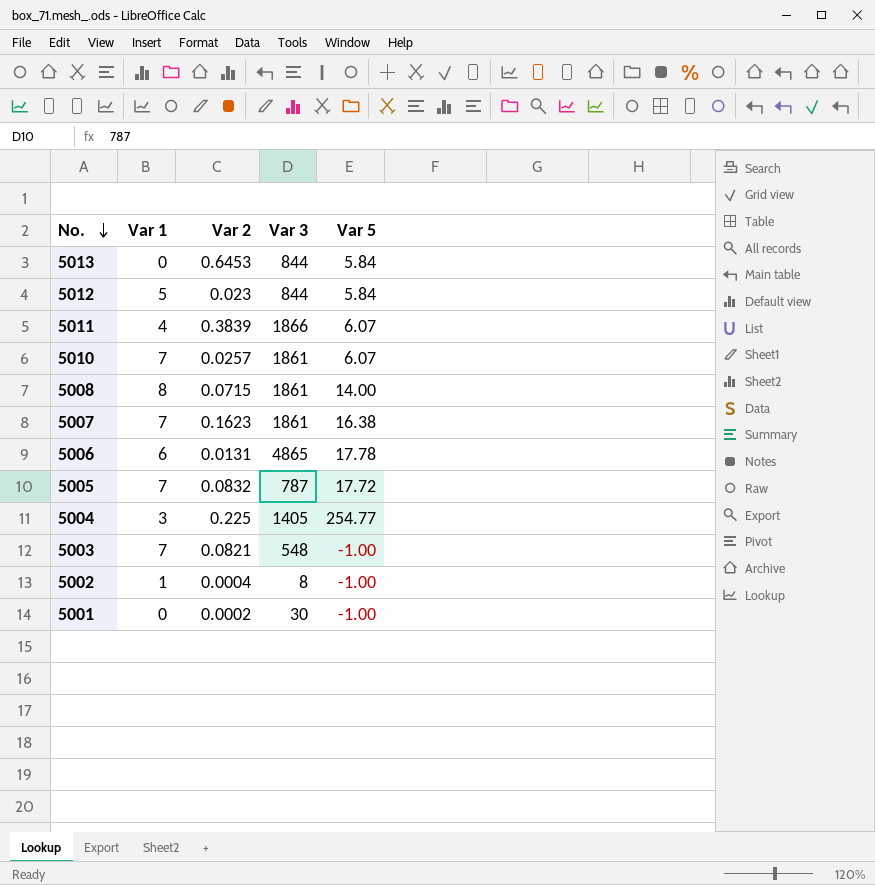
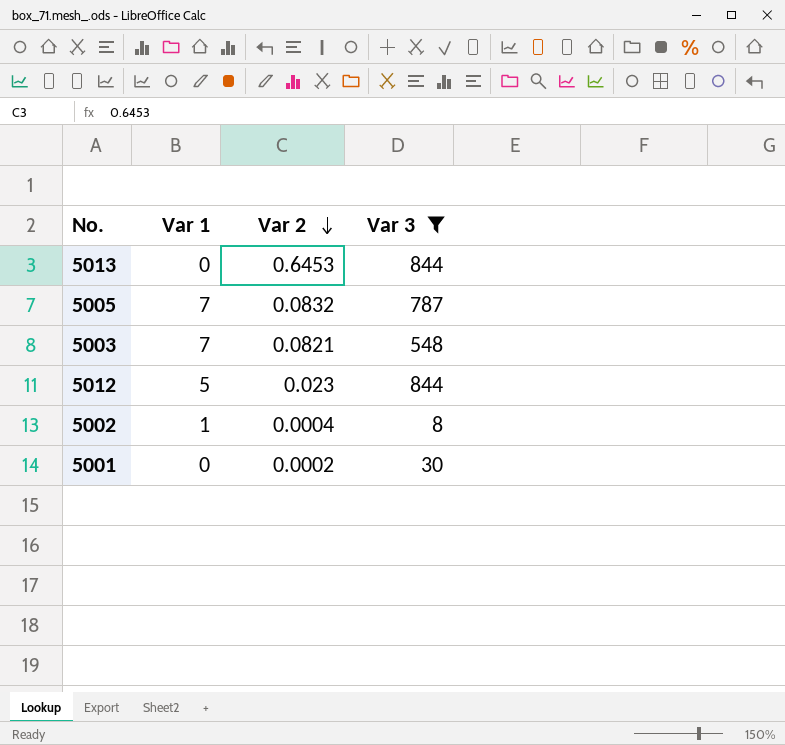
filter: none -> Var 3 <= 844
row order: No. descending -> Var 2 descending
column Var 5 | position: 5 -> none

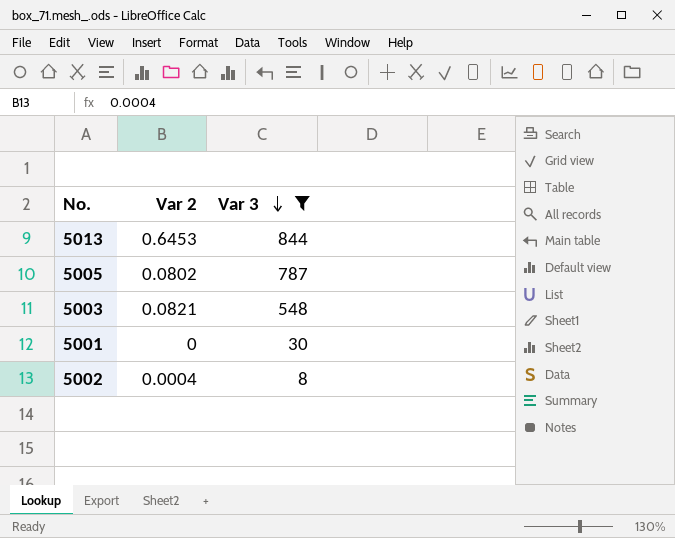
row order: Var 2 descending -> Var 3 descending
column Var 1 | position: 2 -> none
row 5012: 5 | 0.023 | 844 -> none
5005 | Var 2: 0.0832 -> 0.0802
5001 | Var 2: 0.0002 -> 0

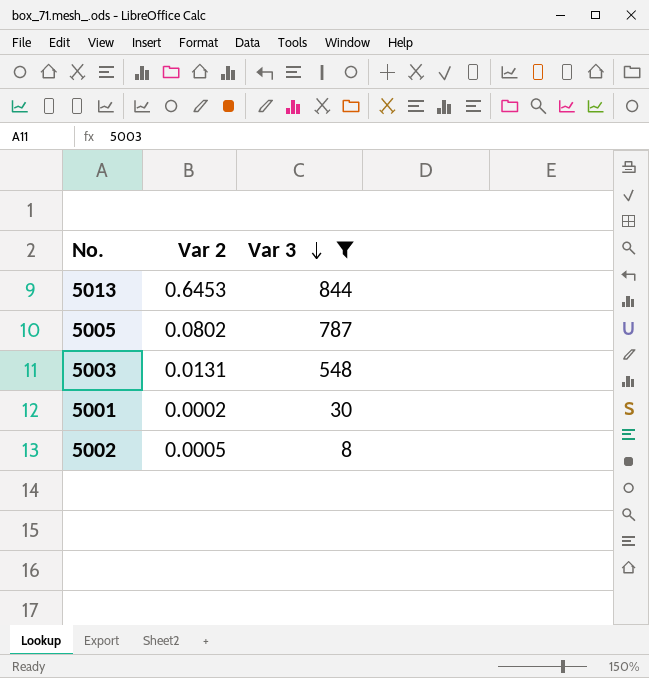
5003 | Var 2: 0.0821 -> 0.0131
5001 | Var 2: 0 -> 0.0002
5002 | Var 2: 0.0004 -> 0.0005

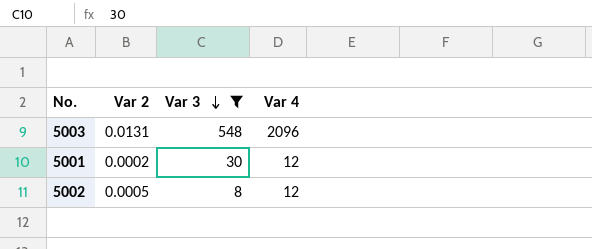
column Var 4 | position: none -> 4
row 5013: 0.6453 | 844 -> none
row 5005: 0.0802 | 787 -> none

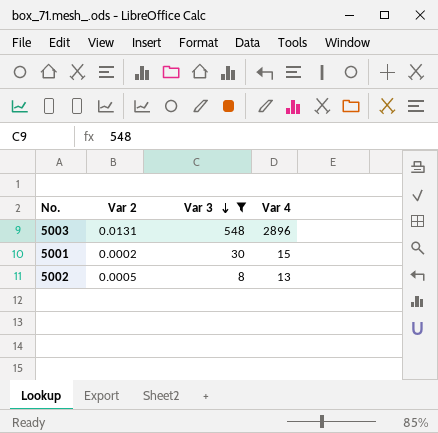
5003 | Var 4: 2096 -> 2896
5001 | Var 4: 12 -> 15
5002 | Var 4: 12 -> 13

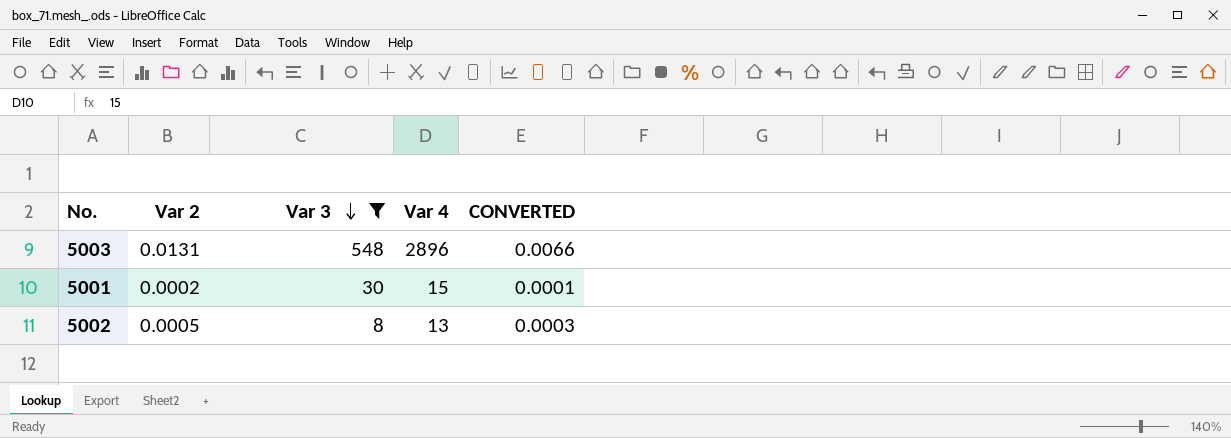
column CONVERTED | formula: none -> [Var 2] * 0.5

